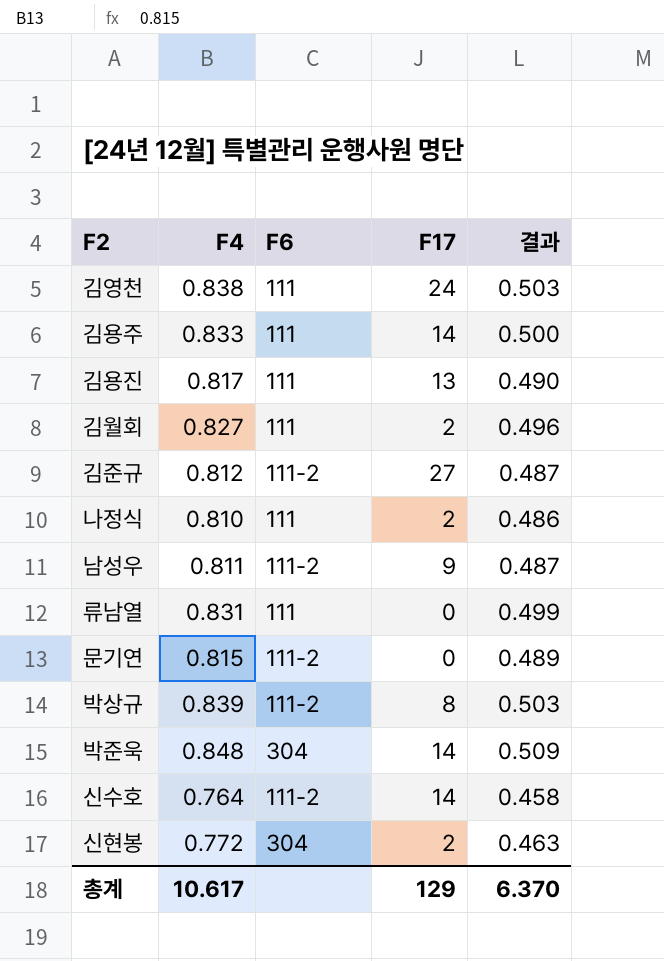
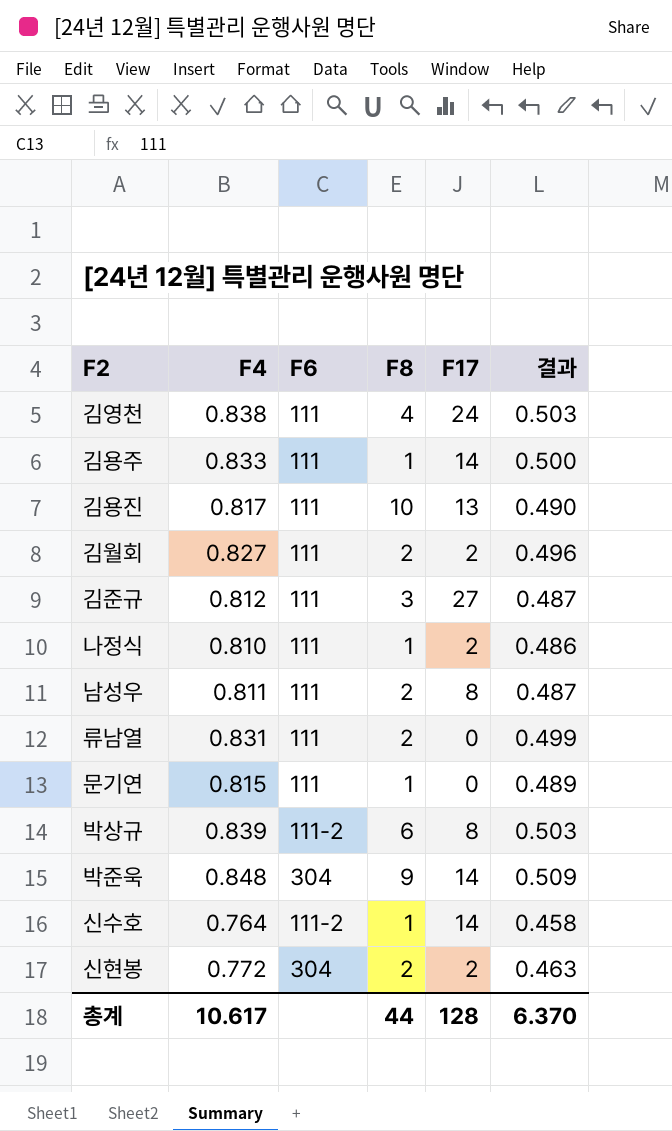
column F8 | position: none -> 4
김준규 | F6: 111-2 -> 111
남성우 | F6: 111-2 -> 111
남성우 | F17: 9 -> 8
문기연 | F6: 111-2 -> 111
총계 | F17: 129 -> 128

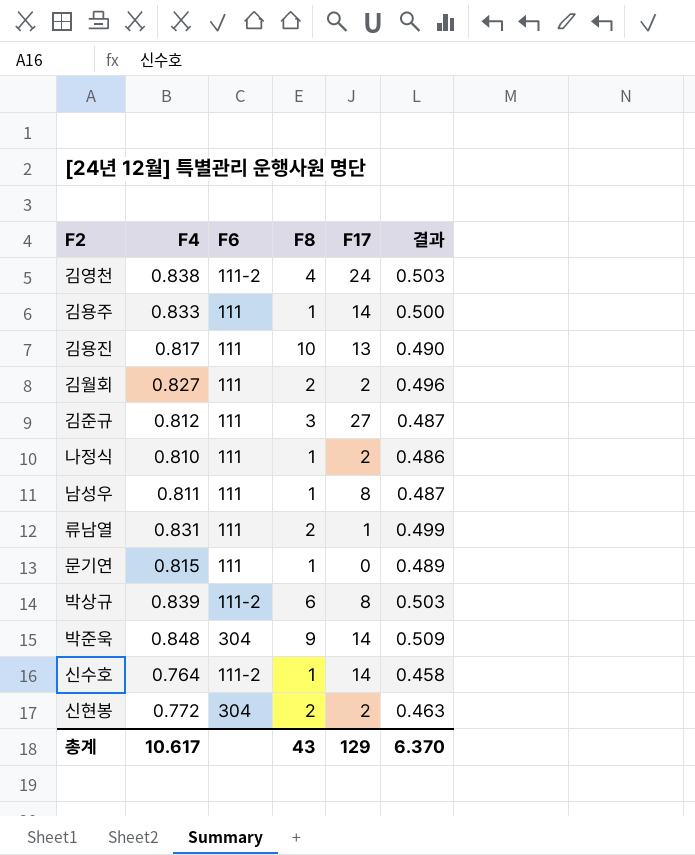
김영천 | F6: 111 -> 111-2
남성우 | F8: 2 -> 1
류남열 | F17: 0 -> 1
총계 | F8: 44 -> 43
총계 | F17: 128 -> 129

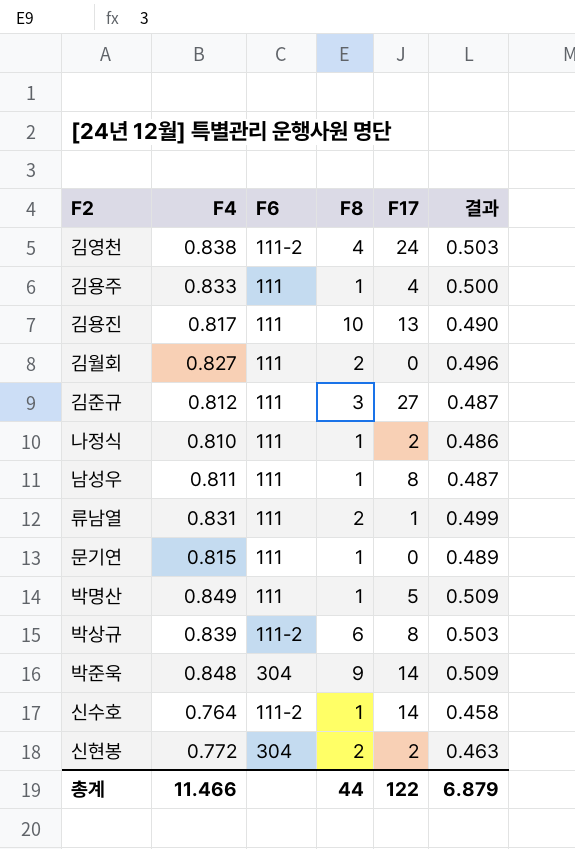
김용주 | F17: 14 -> 4
김월회 | F17: 2 -> 0
row 박명산: none -> 0.849 | 111 | 1 | 5 | 0.509
총계 | F4: 10.617 -> 11.466
총계 | F8: 43 -> 44
총계 | F17: 129 -> 122
총계 | 결과: 6.370 -> 6.879

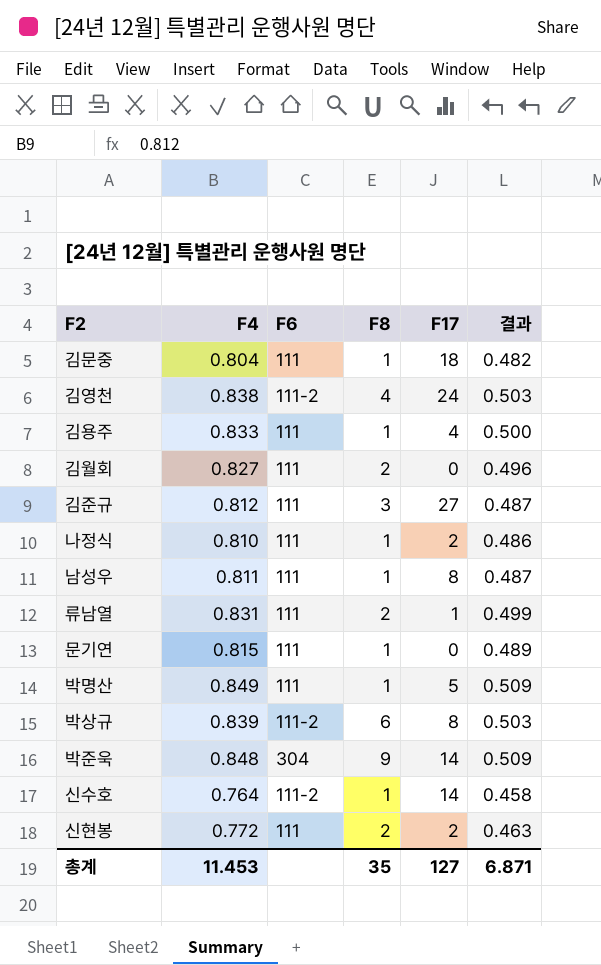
row 김용진: 0.817 | 111 | 10 | 13 | 0.490 -> none
row 김문중: none -> 0.804 | 111 | 1 | 18 | 0.482
신현봉 | F6: 304 -> 111
총계 | F4: 11.466 -> 11.453
총계 | F8: 44 -> 35
총계 | F17: 122 -> 127
총계 | 결과: 6.879 -> 6.871

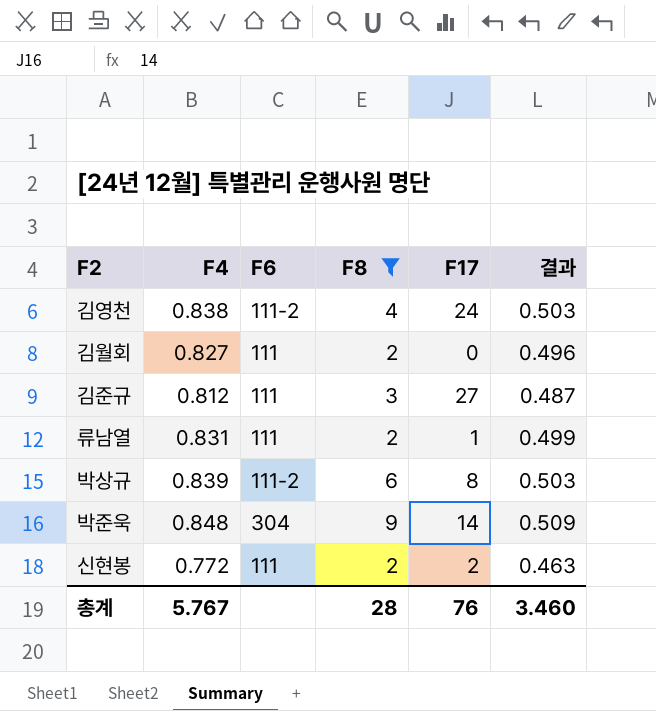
filter: none -> F8 != 1
총계 | F4: 11.453 -> 5.767
총계 | F8: 35 -> 28
총계 | F17: 127 -> 76
총계 | 결과: 6.871 -> 3.460

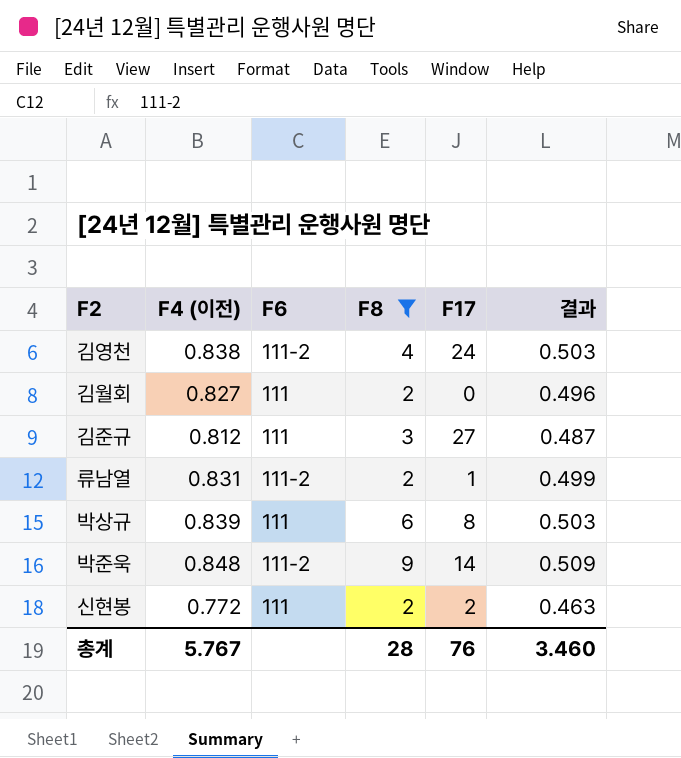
column name: F4 -> F4 (이전)
류남열 | F6: 111 -> 111-2
박상규 | F6: 111-2 -> 111
박준욱 | F6: 304 -> 111-2

